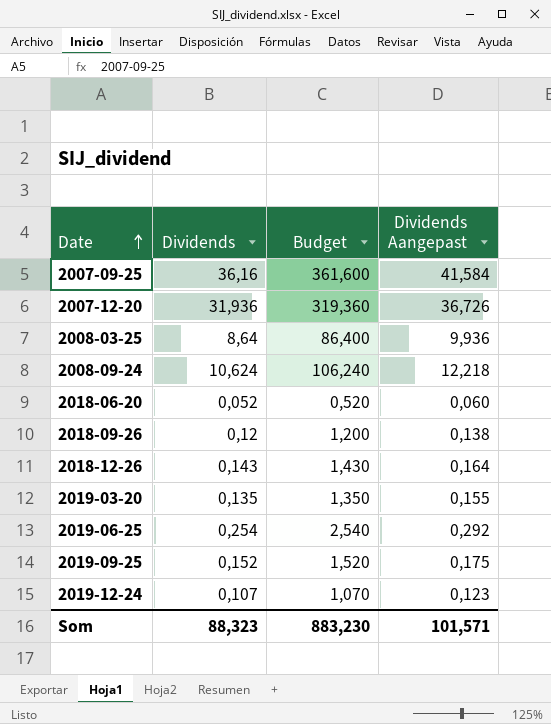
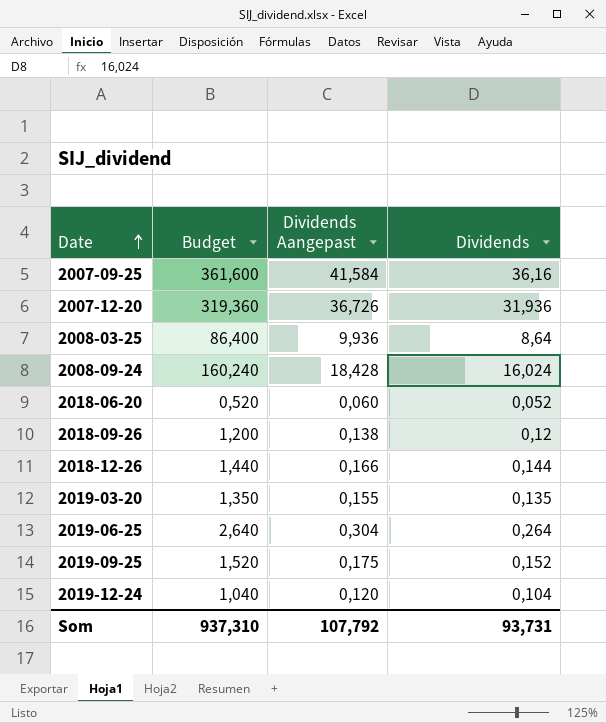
column Dividends | position: 2 -> 4
2008-09-24 | Budget: 106,240 -> 160,240
2008-09-24 | Dividends Aangepast: 12,218 -> 18,428
2008-09-24 | Dividends: 10,624 -> 16,024
2018-12-26 | Budget: 1,430 -> 1,440
2018-12-26 | Dividends Aangepast: 0,164 -> 0,166
2018-12-26 | Dividends: 0,143 -> 0,144
2019-06-25 | Budget: 2,540 -> 2,640
2019-06-25 | Dividends Aangepast: 0,292 -> 0,304
2019-06-25 | Dividends: 0,254 -> 0,264
2019-12-24 | Budget: 1,070 -> 1,040
2019-12-24 | Dividends Aangepast: 0,123 -> 0,120
2019-12-24 | Dividends: 0,107 -> 0,104
Som | Budget: 883,230 -> 937,310
Som | Dividends Aangepast: 101,571 -> 107,792
Som | Dividends: 88,323 -> 93,731

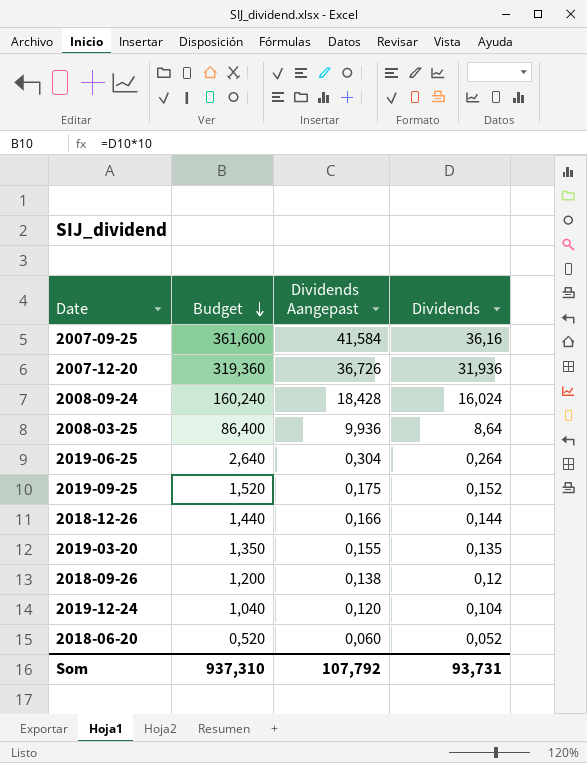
row order: Date ascending -> Budget descending

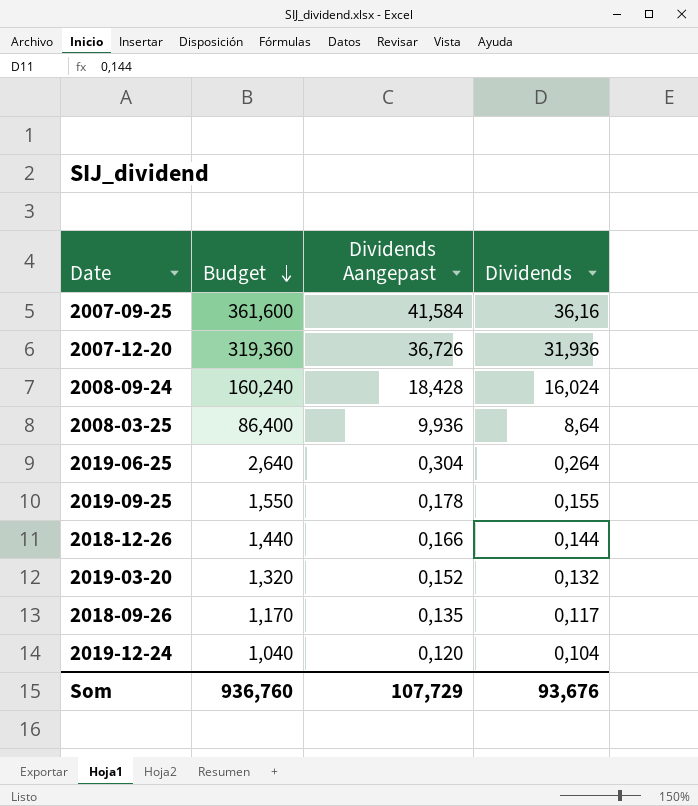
row 2018-06-20: 0,520 | 0,060 | 0,052 -> none
2019-09-25 | Budget: 1,520 -> 1,550
2019-09-25 | Dividends Aangepast: 0,175 -> 0,178
2019-09-25 | Dividends: 0,152 -> 0,155
2019-03-20 | Budget: 1,350 -> 1,320
2019-03-20 | Dividends Aangepast: 0,155 -> 0,152
2019-03-20 | Dividends: 0,135 -> 0,132
2018-09-26 | Budget: 1,200 -> 1,170
2018-09-26 | Dividends Aangepast: 0,138 -> 0,135
2018-09-26 | Dividends: 0,12 -> 0,117
Som | Budget: 937,310 -> 936,760
Som | Dividends Aangepast: 107,792 -> 107,729
Som | Dividends: 93,731 -> 93,676

